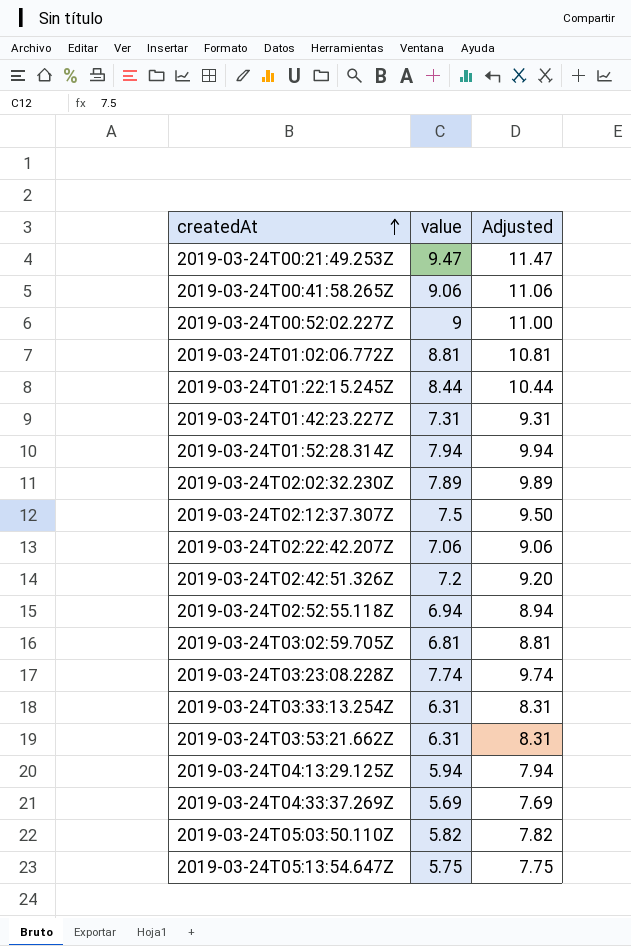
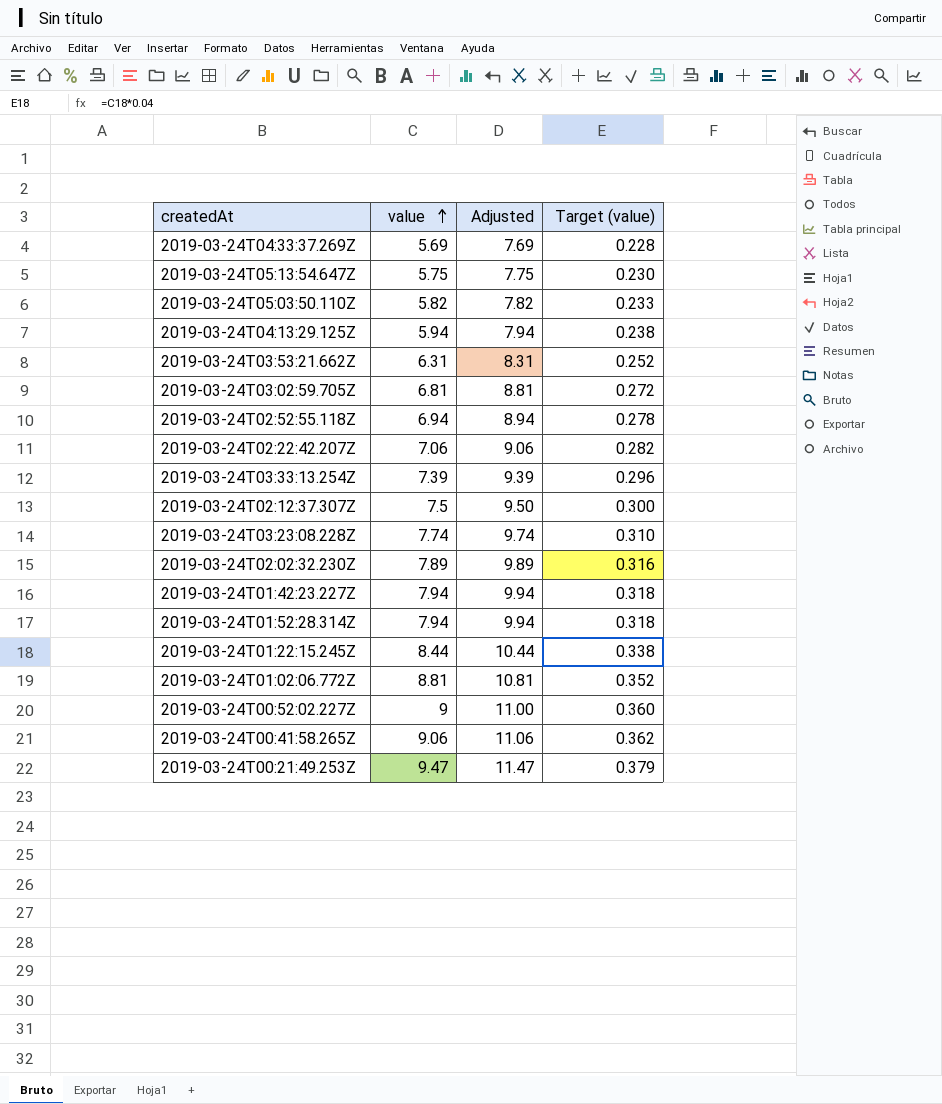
row order: createdAt ascending -> value ascending
column Target (value) | formula: none -> [value] * 0.04
row 2019-03-24T02:42:51.326Z: 7.2 | 9.20 -> none
2019-03-24T03:33:13.254Z | value: 6.31 -> 7.39
2019-03-24T03:33:13.254Z | Adjusted: 8.31 -> 9.39
2019-03-24T01:42:23.227Z | value: 7.31 -> 7.94
2019-03-24T01:42:23.227Z | Adjusted: 9.31 -> 9.94

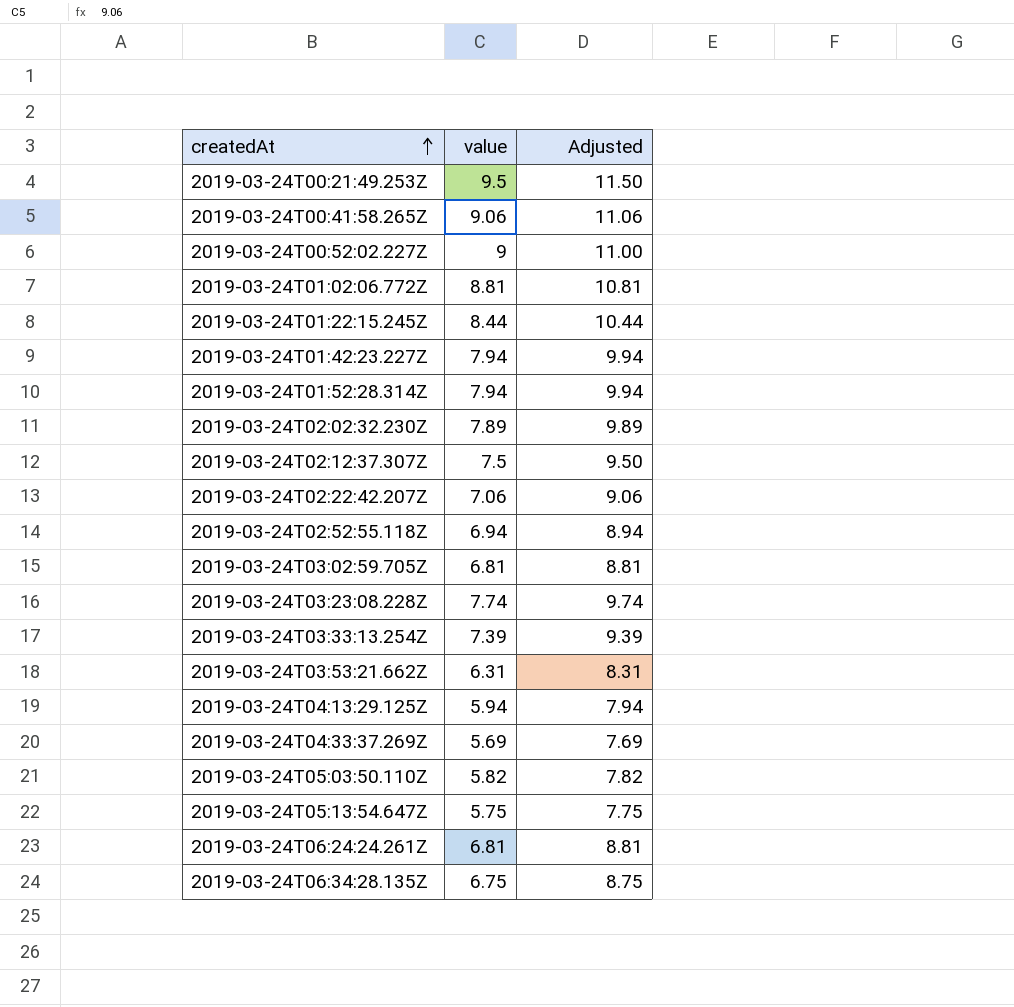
row order: value ascending -> createdAt ascending
column Target (value) | formula: [value] * 0.04 -> none
2019-03-24T00:21:49.253Z | value: 9.47 -> 9.5
2019-03-24T00:21:49.253Z | Adjusted: 11.47 -> 11.50
row 2019-03-24T06:24:24.261Z: none -> 6.81 | 8.81
row 2019-03-24T06:34:28.135Z: none -> 6.75 | 8.75

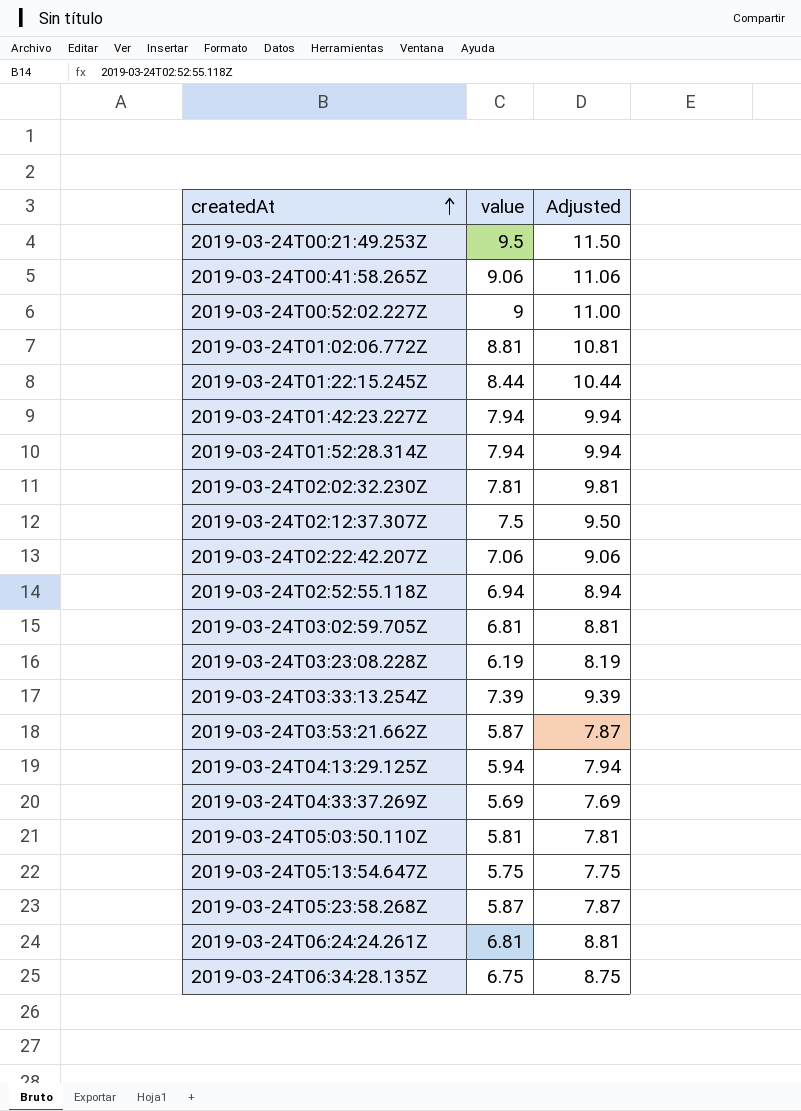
2019-03-24T02:02:32.230Z | value: 7.89 -> 7.81
2019-03-24T02:02:32.230Z | Adjusted: 9.89 -> 9.81
2019-03-24T03:23:08.228Z | value: 7.74 -> 6.19
2019-03-24T03:23:08.228Z | Adjusted: 9.74 -> 8.19
2019-03-24T03:53:21.662Z | value: 6.31 -> 5.87
2019-03-24T03:53:21.662Z | Adjusted: 8.31 -> 7.87
2019-03-24T05:03:50.110Z | value: 5.82 -> 5.81
2019-03-24T05:03:50.110Z | Adjusted: 7.82 -> 7.81
row 2019-03-24T05:23:58.268Z: none -> 5.87 | 7.87

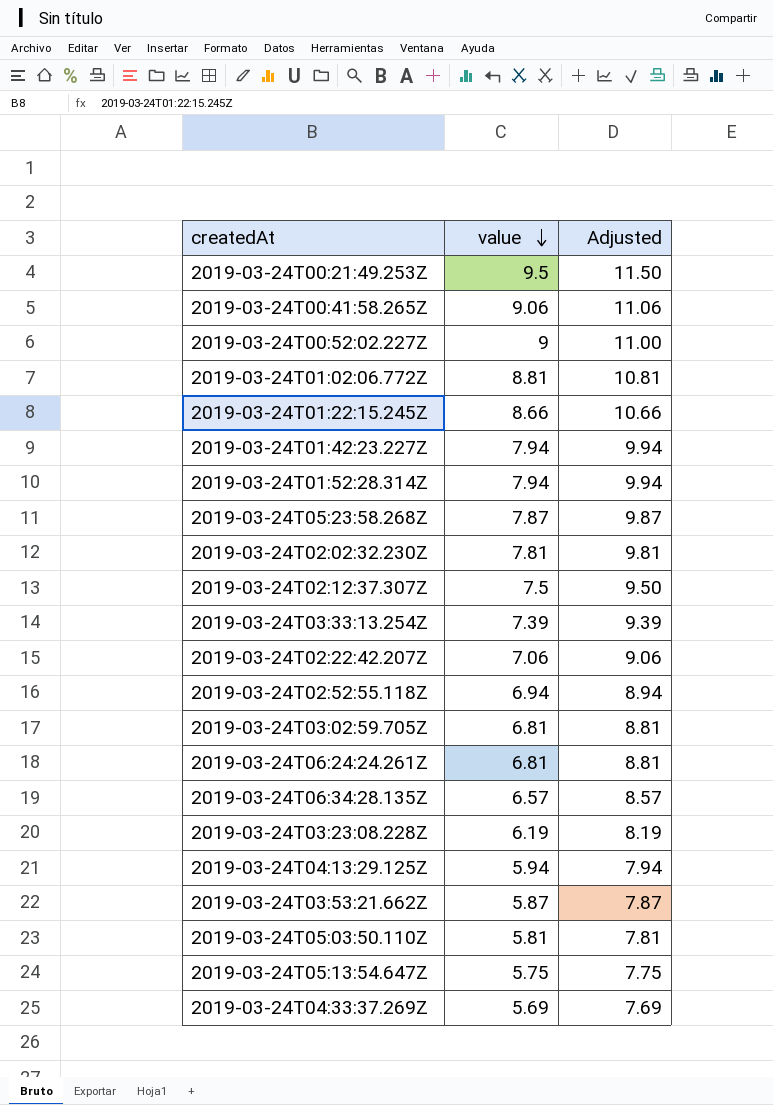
row order: createdAt ascending -> value descending
2019-03-24T01:22:15.245Z | value: 8.44 -> 8.66
2019-03-24T01:22:15.245Z | Adjusted: 10.44 -> 10.66
2019-03-24T05:23:58.268Z | value: 5.87 -> 7.87
2019-03-24T05:23:58.268Z | Adjusted: 7.87 -> 9.87
2019-03-24T06:34:28.135Z | value: 6.75 -> 6.57
2019-03-24T06:34:28.135Z | Adjusted: 8.75 -> 8.57

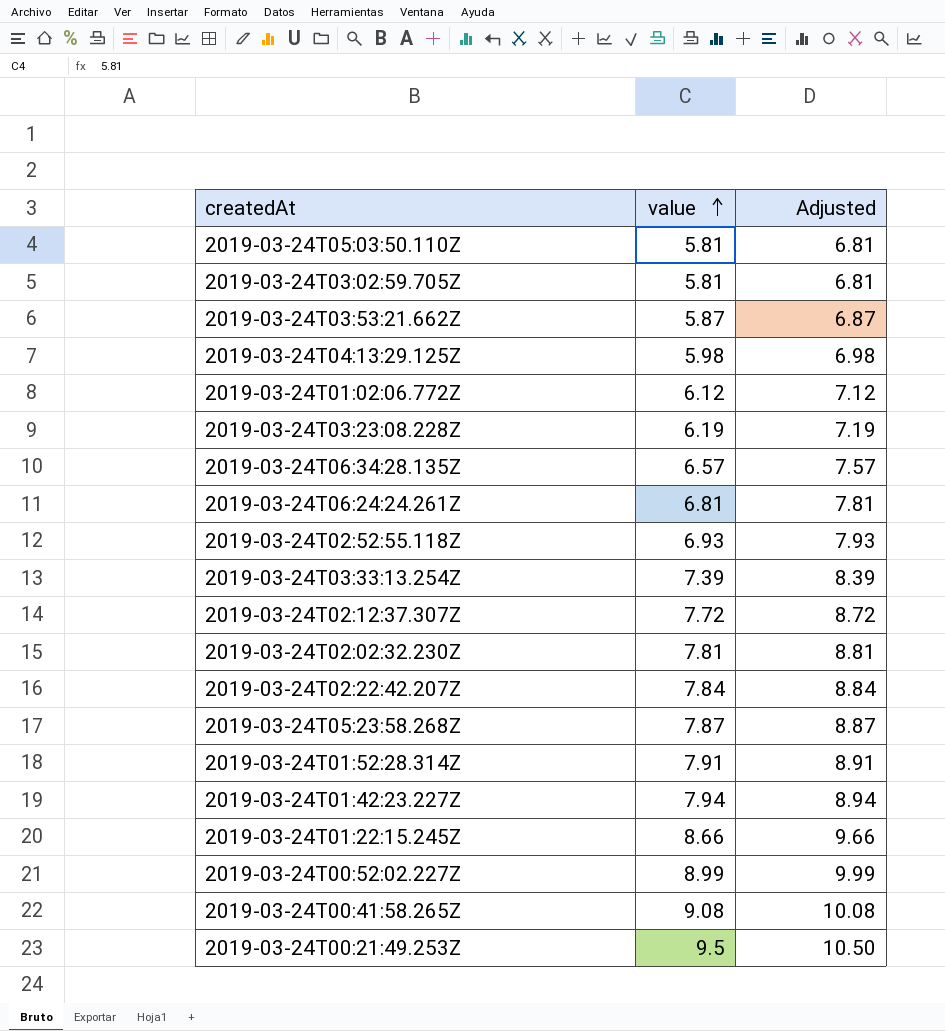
row order: value descending -> value ascending
column Adjusted | formula: [value] + 2 -> [value] + 1
row 2019-03-24T05:13:54.647Z: 5.75 | 7.75 -> none
row 2019-03-24T04:33:37.269Z: 5.69 | 7.69 -> none
2019-03-24T03:02:59.705Z | value: 6.81 -> 5.81
2019-03-24T04:13:29.125Z | value: 5.94 -> 5.98
2019-03-24T01:02:06.772Z | value: 8.81 -> 6.12
2019-03-24T02:52:55.118Z | value: 6.94 -> 6.93
2019-03-24T02:12:37.307Z | value: 7.5 -> 7.72
2019-03-24T02:22:42.207Z | value: 7.06 -> 7.84
2019-03-24T01:52:28.314Z | value: 7.94 -> 7.91
2019-03-24T00:52:02.227Z | value: 9 -> 8.99
2019-03-24T00:41:58.265Z | value: 9.06 -> 9.08

